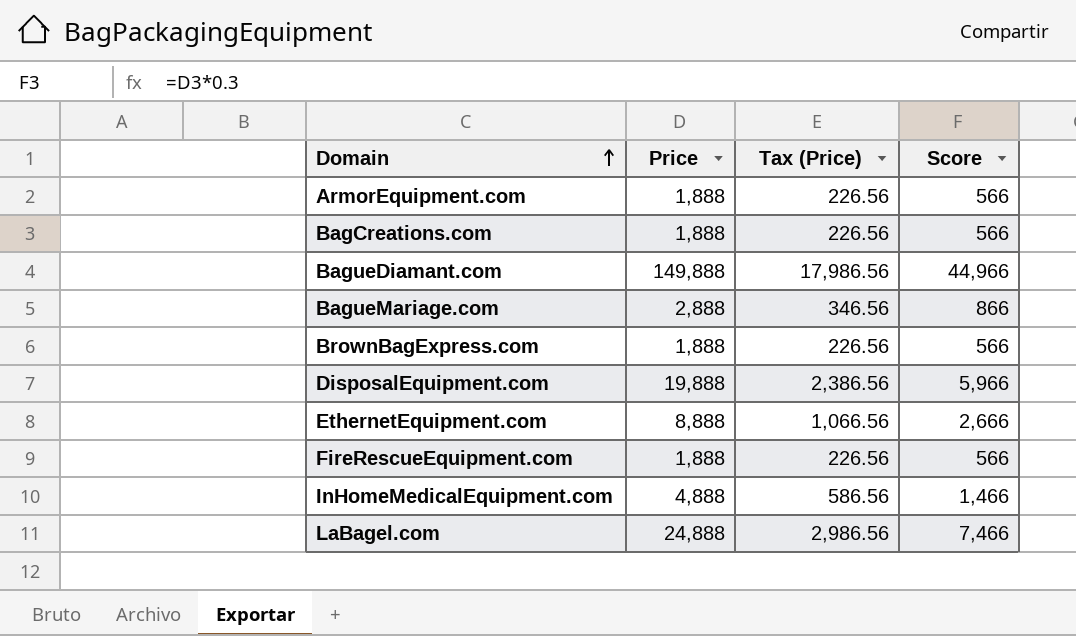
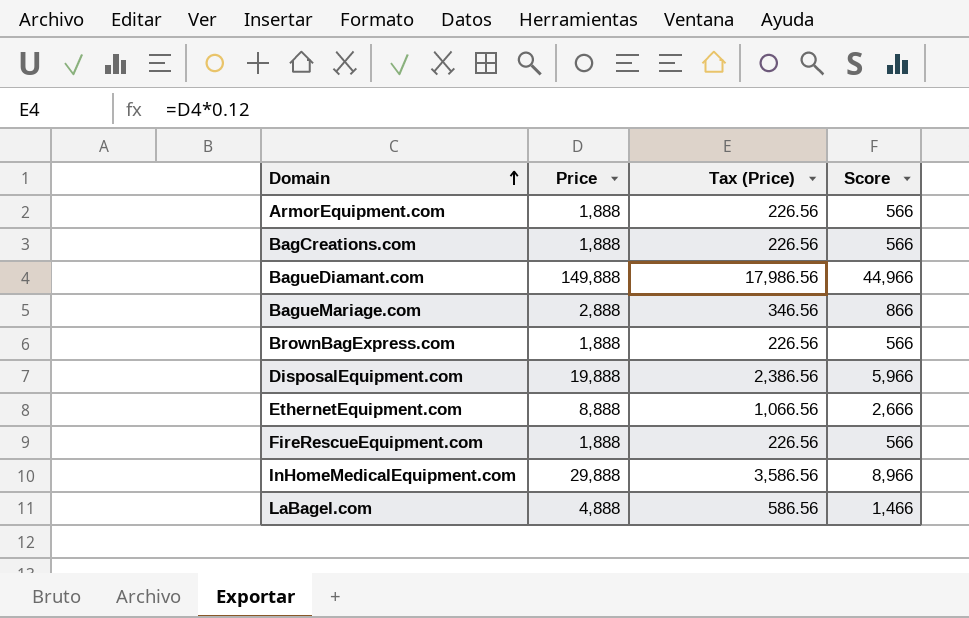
InHomeMedicalEquipment.com | Price: 4,888 -> 29,888
InHomeMedicalEquipment.com | Tax (Price): 586.56 -> 3,586.56
InHomeMedicalEquipment.com | Score: 1,466 -> 8,966
LaBagel.com | Price: 24,888 -> 4,888
LaBagel.com | Tax (Price): 2,986.56 -> 586.56
LaBagel.com | Score: 7,466 -> 1,466

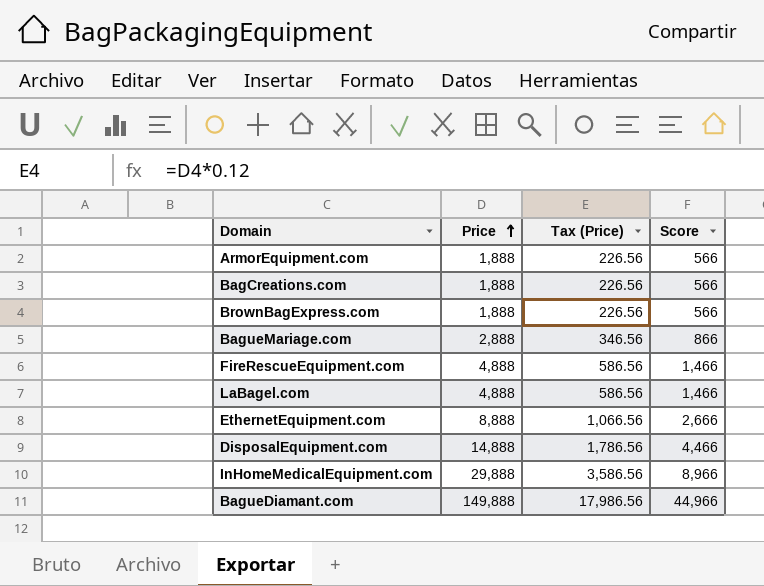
row order: Domain ascending -> Price ascending
FireRescueEquipment.com | Price: 1,888 -> 4,888
FireRescueEquipment.com | Tax (Price): 226.56 -> 586.56
FireRescueEquipment.com | Score: 566 -> 1,466
DisposalEquipment.com | Price: 19,888 -> 14,888
DisposalEquipment.com | Tax (Price): 2,386.56 -> 1,786.56
DisposalEquipment.com | Score: 5,966 -> 4,466

